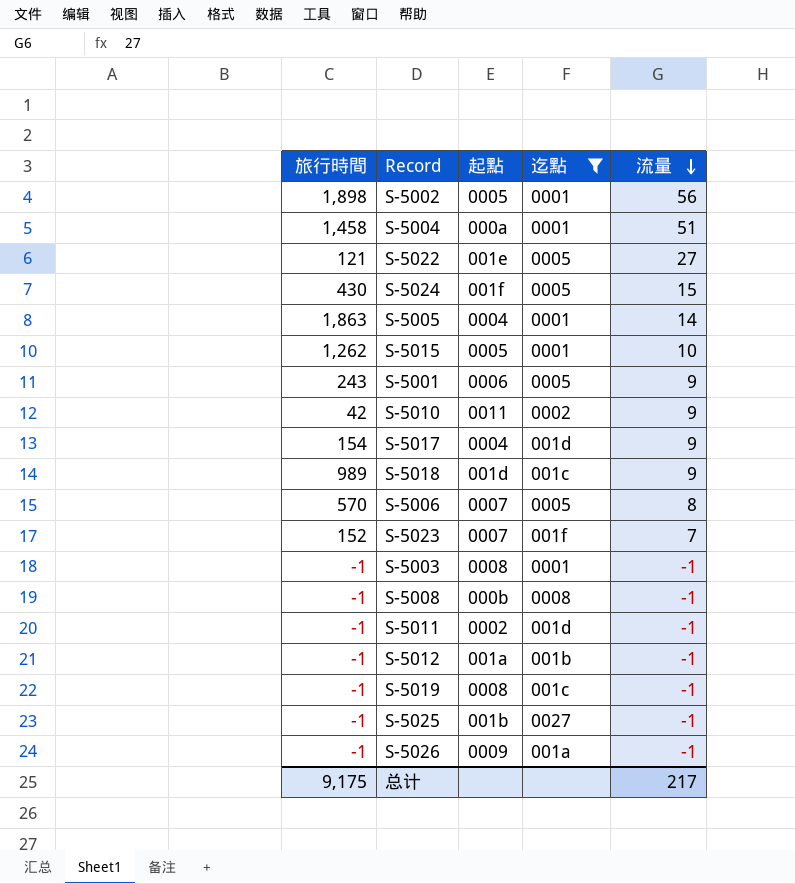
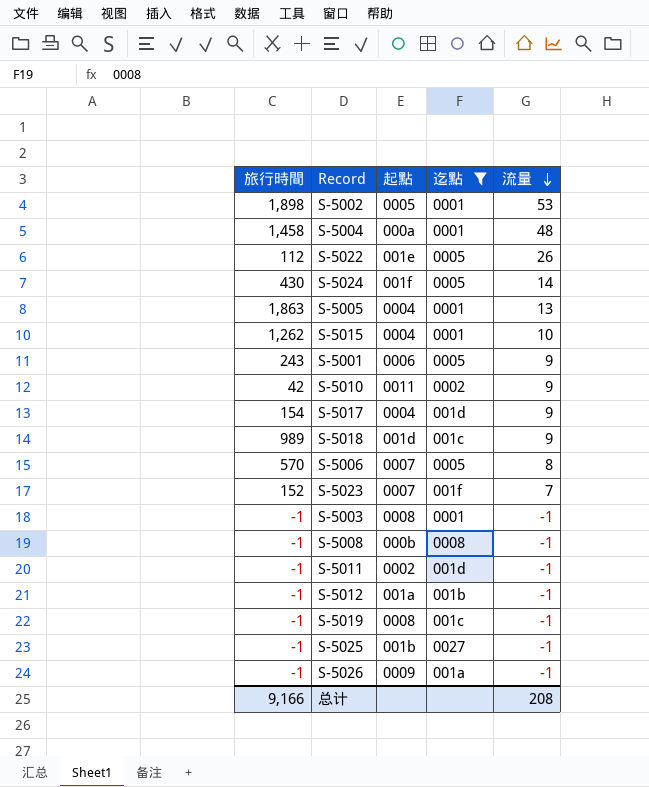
S-5002 | 流量: 56 -> 53
S-5004 | 流量: 51 -> 48
S-5022 | 旅行時間: 121 -> 112
S-5022 | 流量: 27 -> 26
S-5024 | 流量: 15 -> 14
S-5005 | 流量: 14 -> 13
S-5015 | 起點: 0005 -> 0004
总计 | 旅行時間: 9,175 -> 9,166
总计 | 流量: 217 -> 208

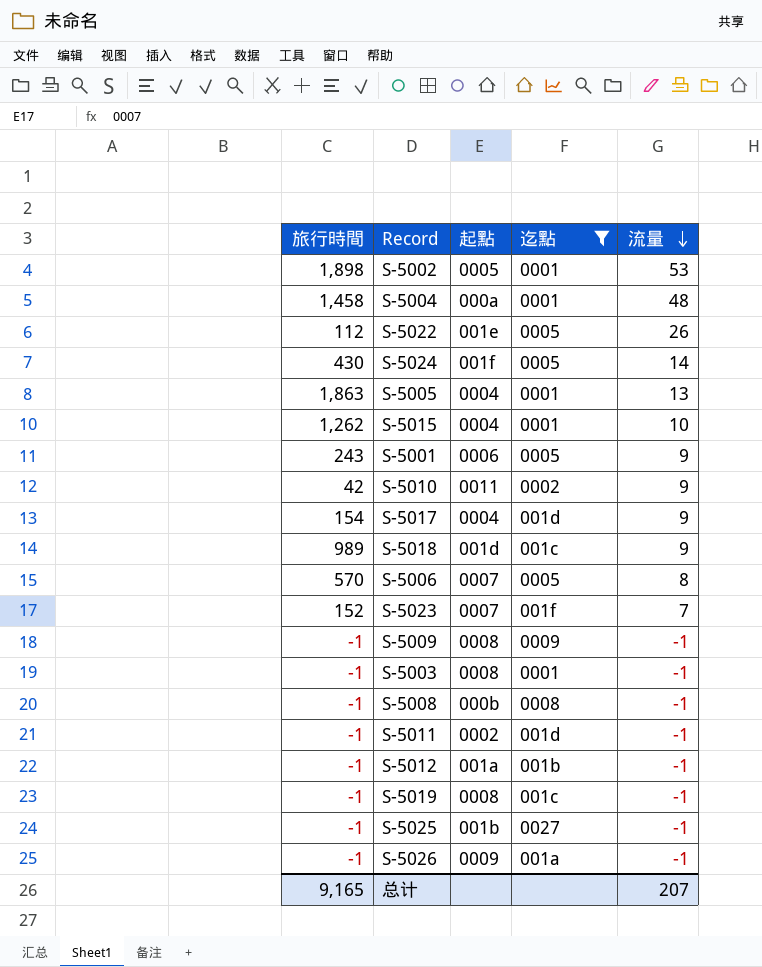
row S-5009: none -> -1 | 0008 | 0009 | -1
总计 | 旅行時間: 9,166 -> 9,165
总计 | 流量: 208 -> 207

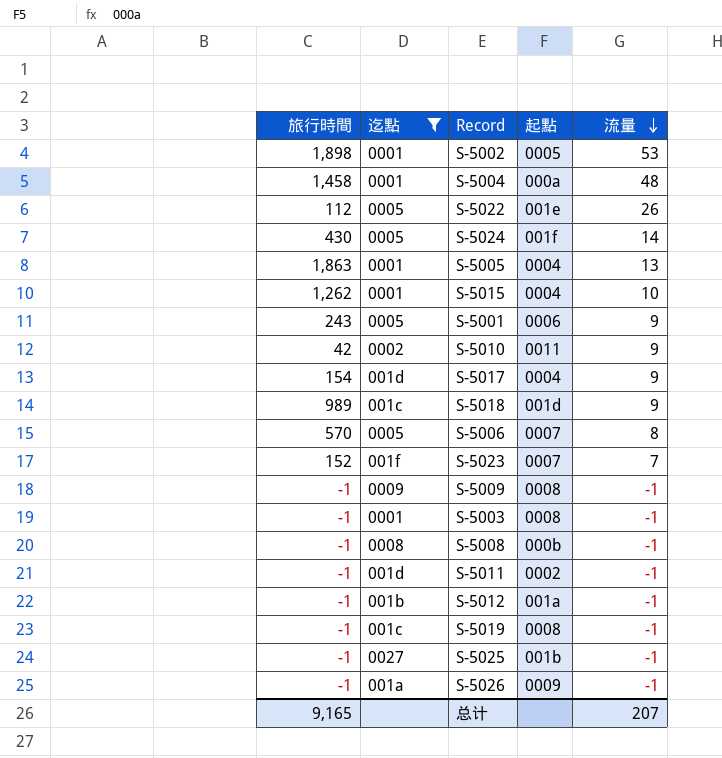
column 迄點 | position: 4 -> 2

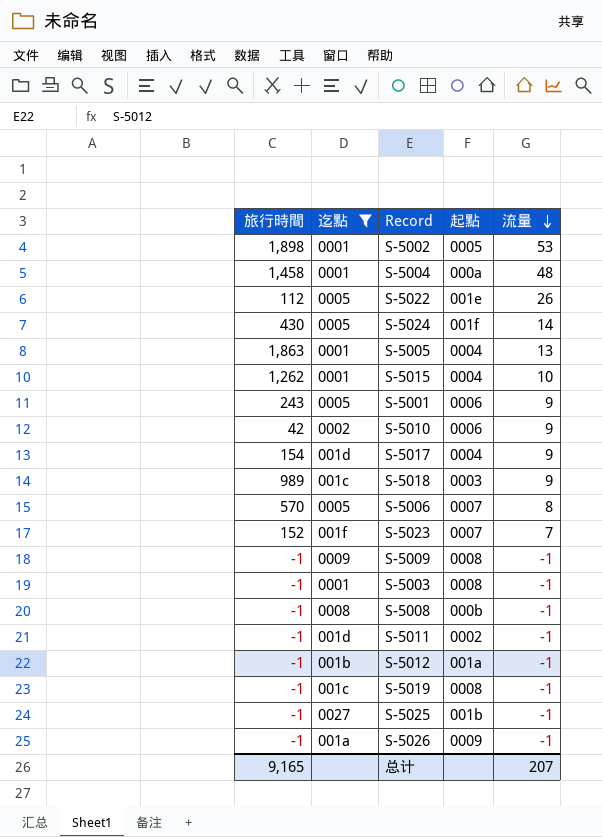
S-5010 | 起點: 0011 -> 0006
S-5018 | 起點: 001d -> 0003

